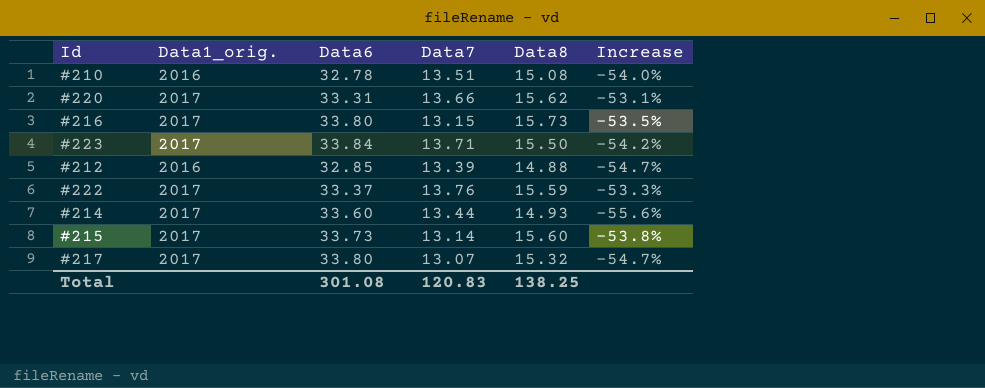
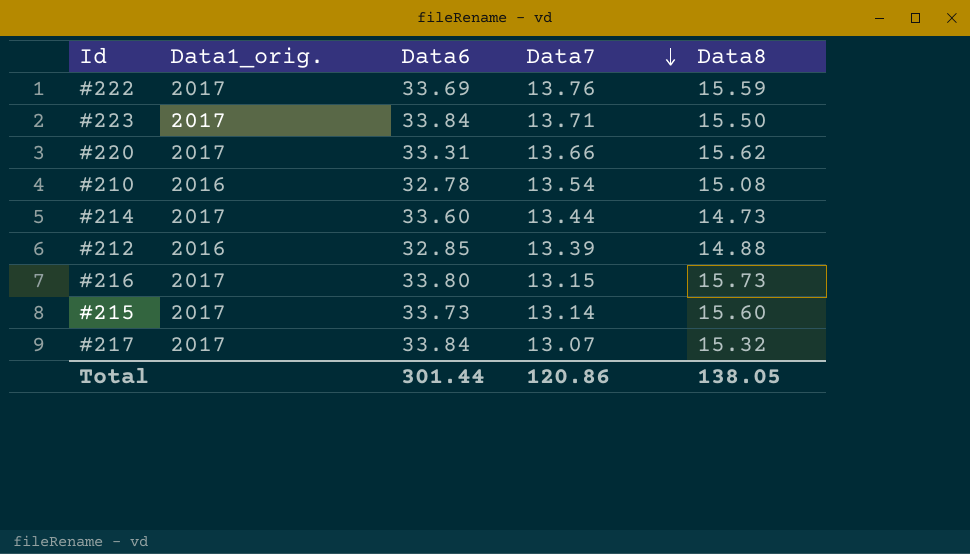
row order: none -> Data7 descending
column Increase | formula: ([Data8] - [Data6]) / [Data6] -> none
#222 | Data6: 33.37 -> 33.69
#210 | Data7: 13.51 -> 13.54
#214 | Data8: 14.93 -> 14.73
#217 | Data6: 33.80 -> 33.84
Total | Data6: 301.08 -> 301.44
Total | Data7: 120.83 -> 120.86
Total | Data8: 138.25 -> 138.05

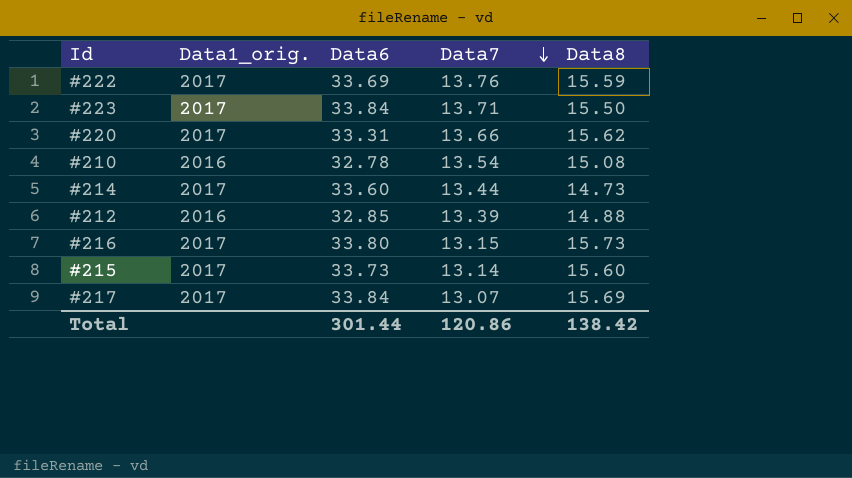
#217 | Data8: 15.32 -> 15.69
Total | Data8: 138.05 -> 138.42

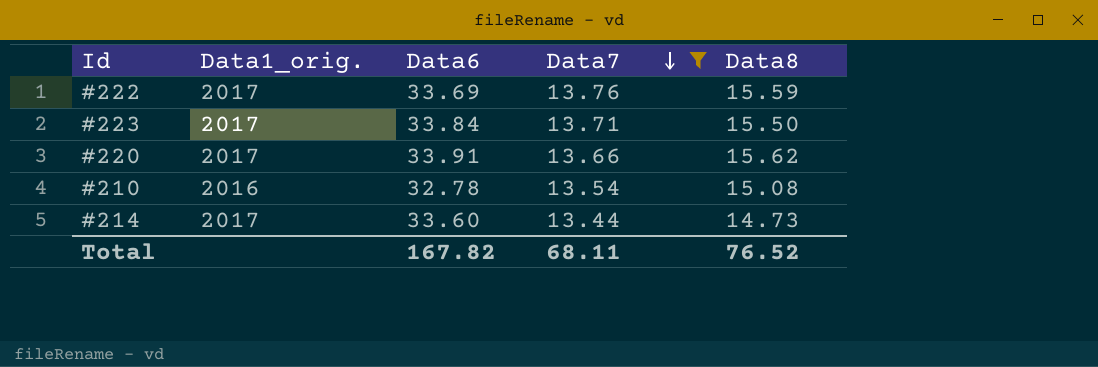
filter: none -> Data7 >= 13.44
#220 | Data6: 33.31 -> 33.91
Total | Data6: 301.44 -> 167.82
Total | Data7: 120.86 -> 68.11
Total | Data8: 138.42 -> 76.52

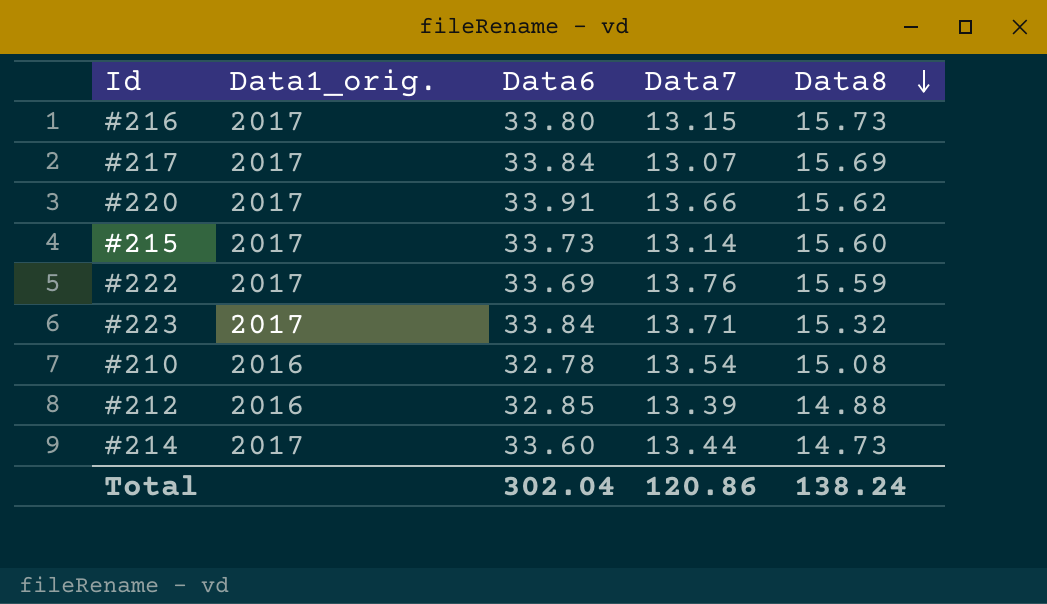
filter: Data7 >= 13.44 -> none
row order: Data7 descending -> Data8 descending
#223 | Data8: 15.50 -> 15.32
Total | Data6: 167.82 -> 302.04
Total | Data7: 68.11 -> 120.86
Total | Data8: 76.52 -> 138.24

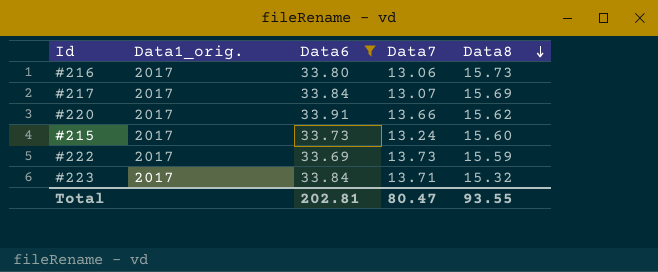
filter: none -> Data6 >= 33.69
#216 | Data7: 13.15 -> 13.06
#215 | Data7: 13.14 -> 13.24
#222 | Data7: 13.76 -> 13.73
Total | Data6: 302.04 -> 202.81
Total | Data7: 120.86 -> 80.47
Total | Data8: 138.24 -> 93.55

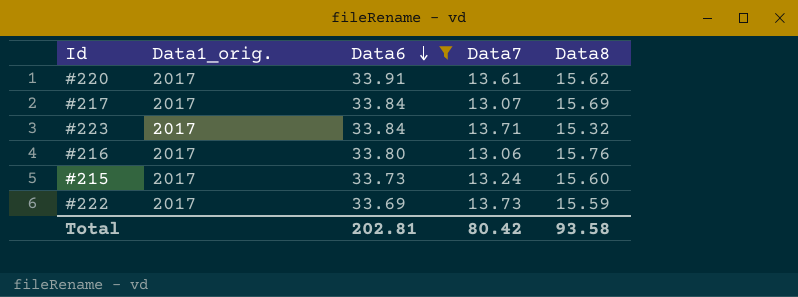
row order: Data8 descending -> Data6 descending
#220 | Data7: 13.66 -> 13.61
#216 | Data8: 15.73 -> 15.76
Total | Data7: 80.47 -> 80.42
Total | Data8: 93.55 -> 93.58

